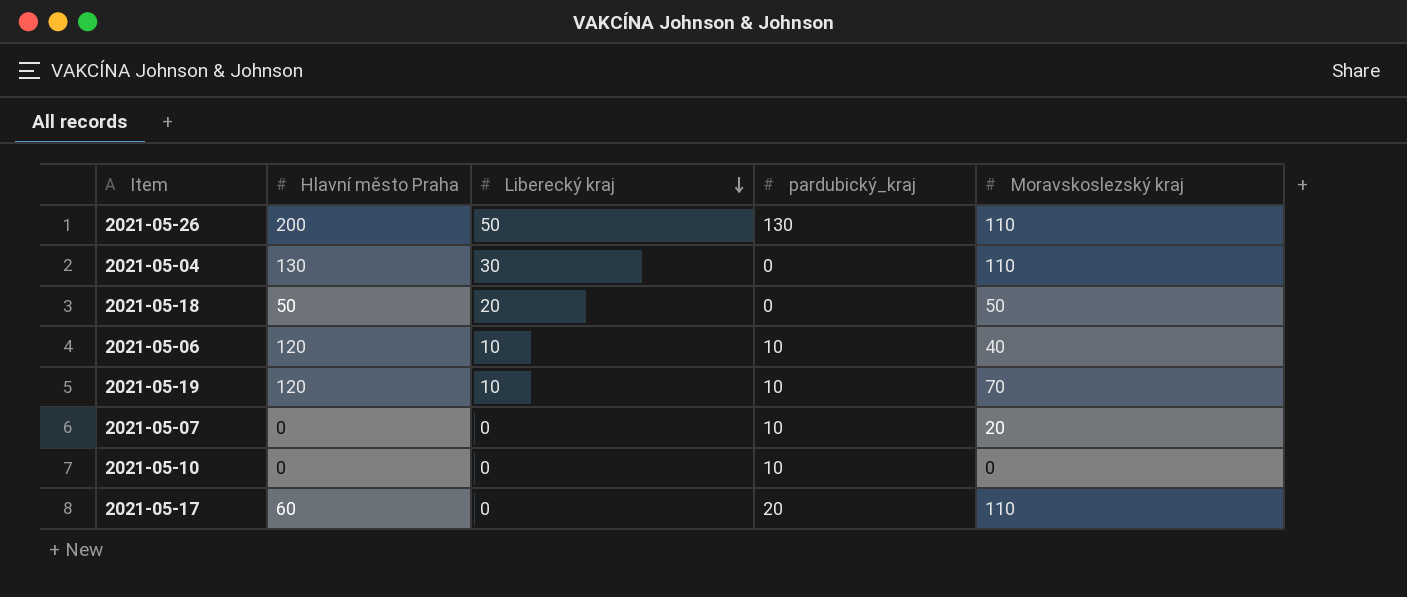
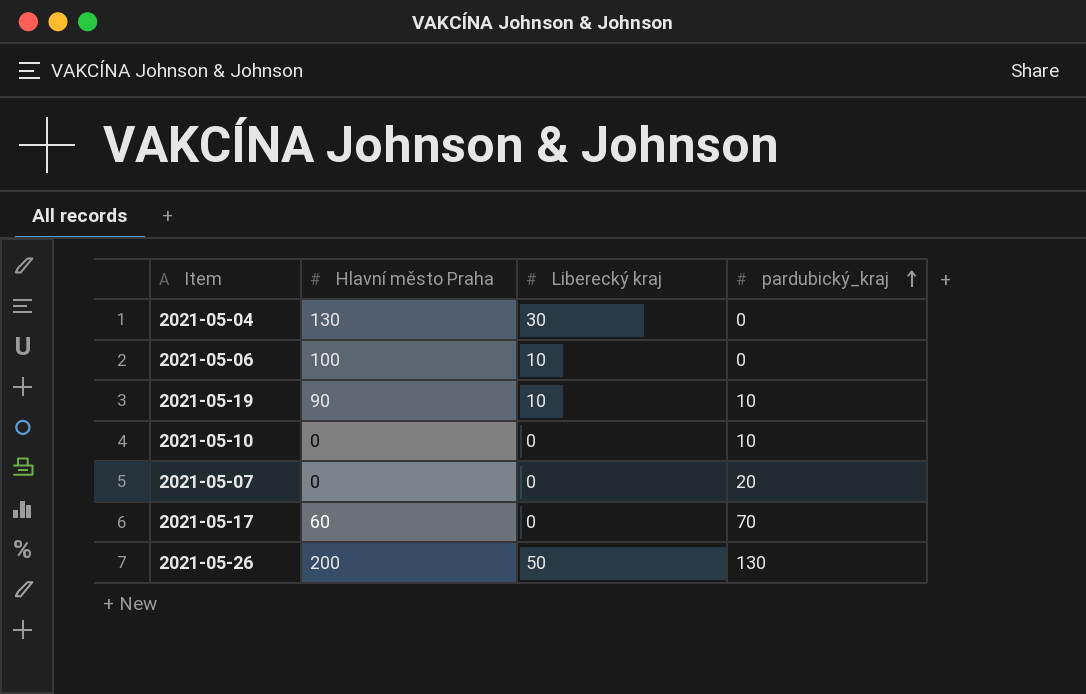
row order: Liberecký kraj descending -> pardubický_kraj ascending
column Moravskoslezský kraj | position: 5 -> none
row 2021-05-18: 50 | 20 | 0 | 50 -> none
2021-05-06 | Hlavní město Praha: 120 -> 100
2021-05-06 | pardubický_kraj: 10 -> 0
2021-05-19 | Hlavní město Praha: 120 -> 90
2021-05-07 | pardubický_kraj: 10 -> 20
2021-05-17 | pardubický_kraj: 20 -> 70

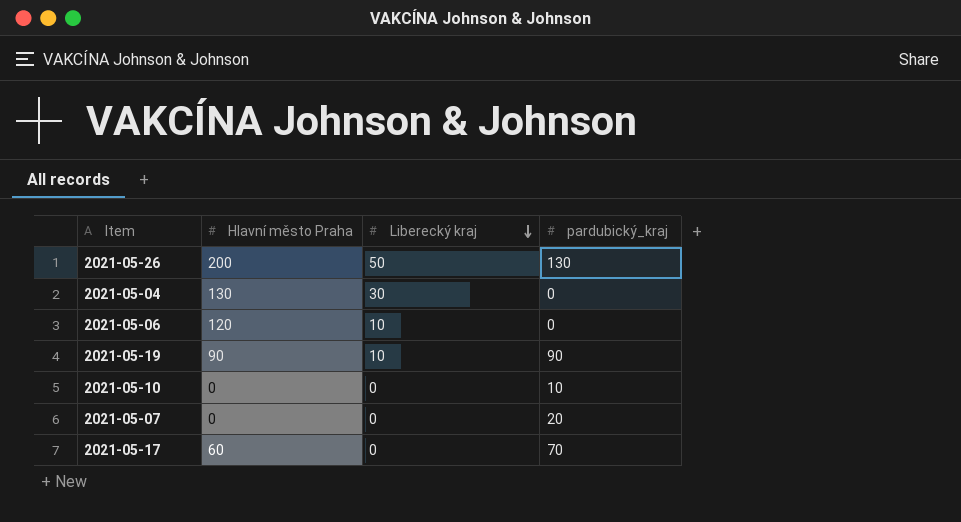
row order: pardubický_kraj ascending -> Liberecký kraj descending
2021-05-06 | Hlavní město Praha: 100 -> 120
2021-05-19 | pardubický_kraj: 10 -> 90

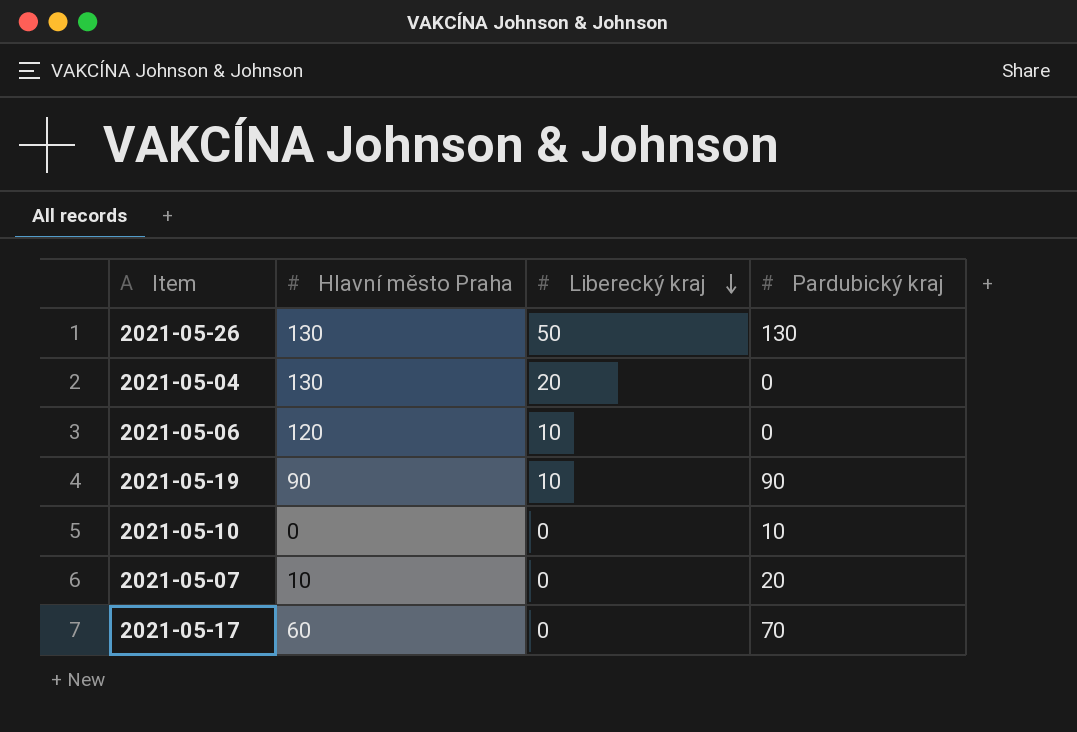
column name: pardubický_kraj -> Pardubický kraj
2021-05-26 | Hlavní město Praha: 200 -> 130
2021-05-04 | Liberecký kraj: 30 -> 20
2021-05-07 | Hlavní město Praha: 0 -> 10

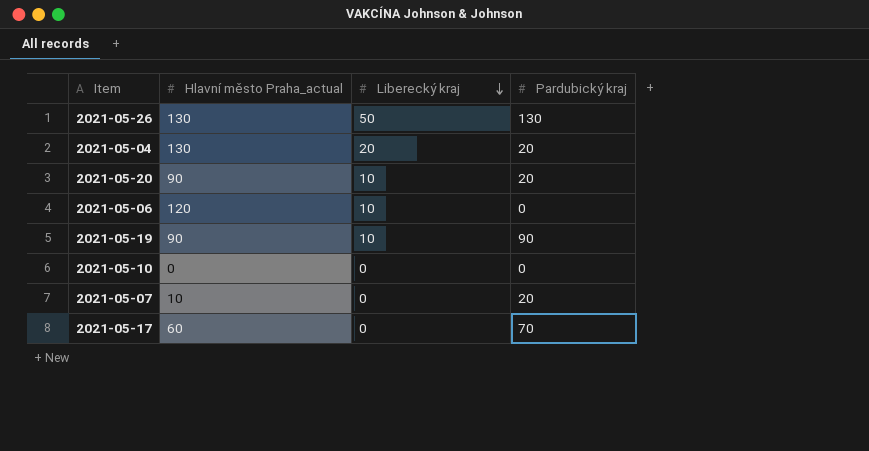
column name: Hlavní město Praha -> Hlavní město Praha_actual
2021-05-04 | Pardubický kraj: 0 -> 20
row 2021-05-20: none -> 90 | 10 | 20
2021-05-10 | Pardubický kraj: 10 -> 0

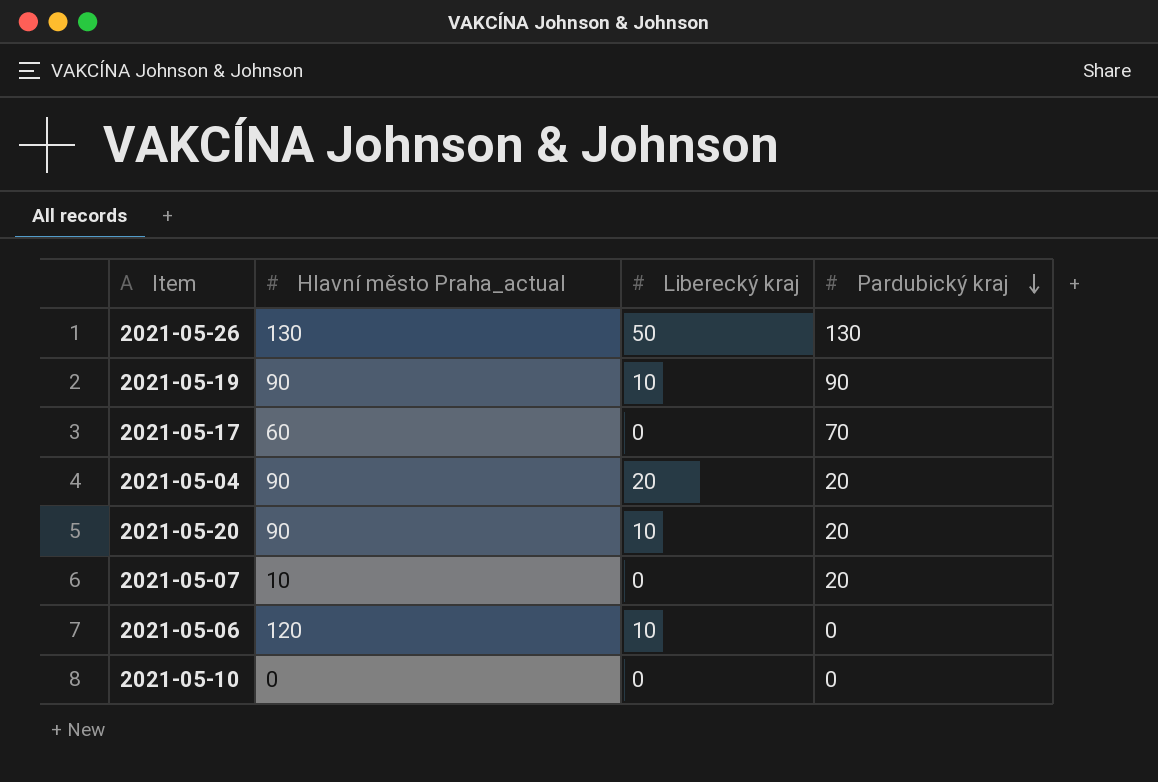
row order: Liberecký kraj descending -> Pardubický kraj descending
2021-05-04 | Hlavní město Praha_actual: 130 -> 90

